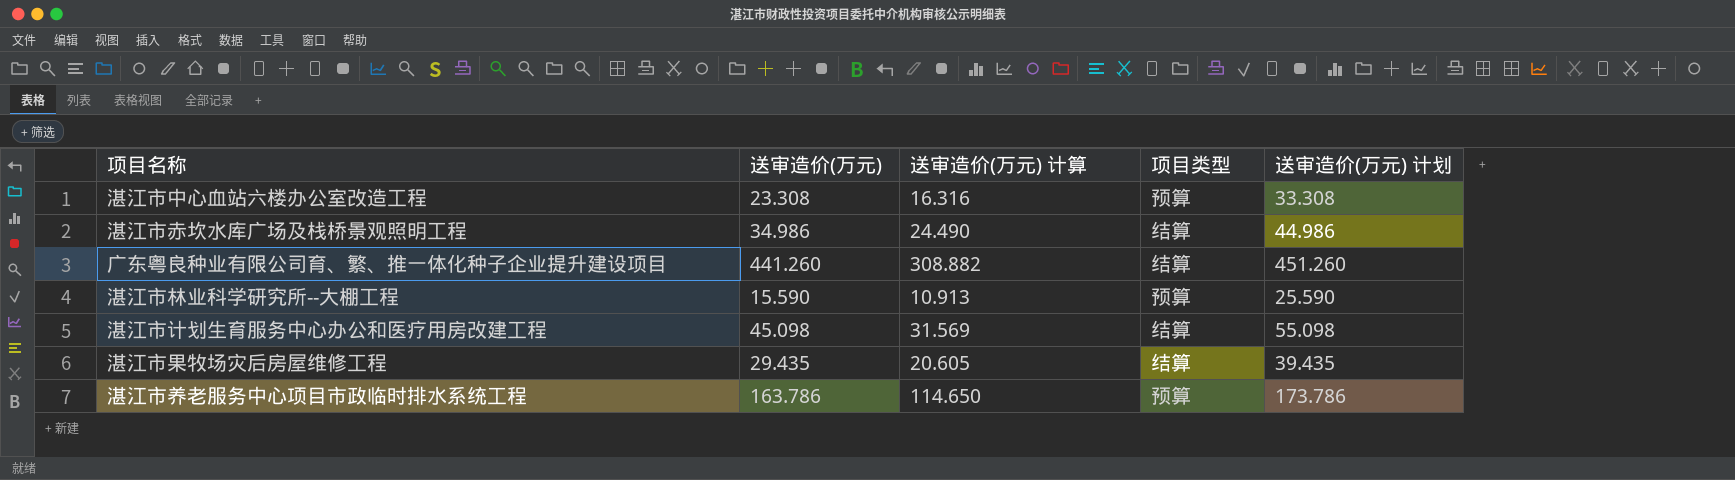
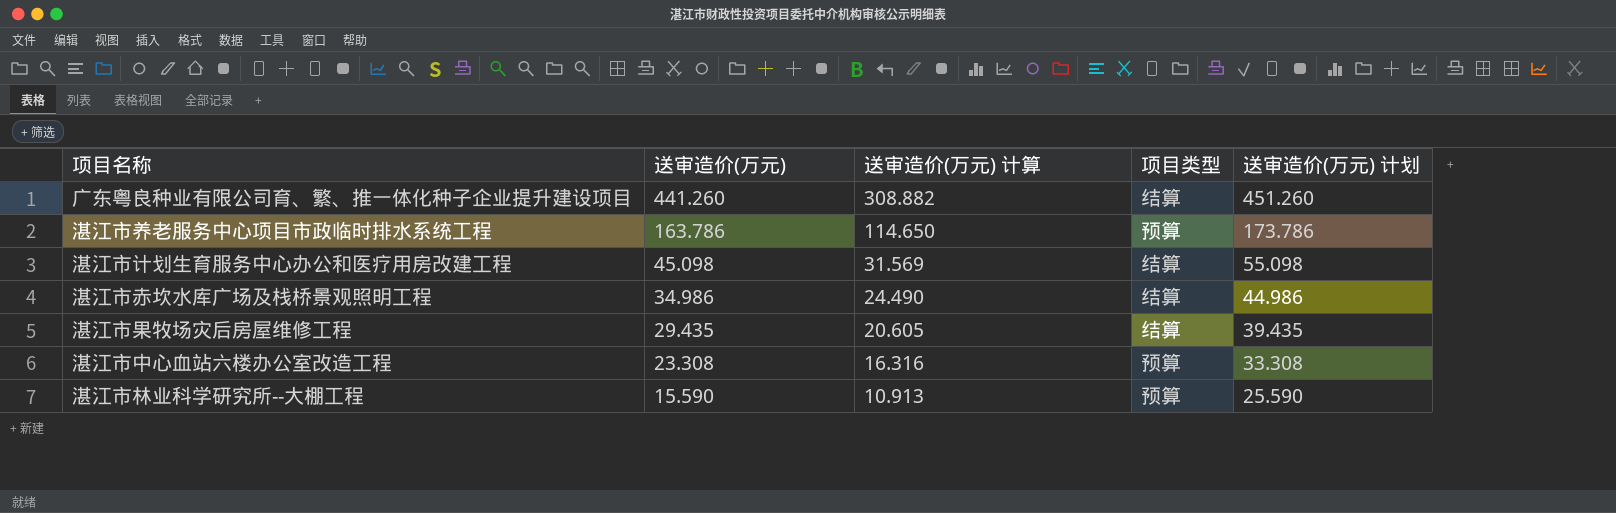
row order: none -> 送审造价(万元) descending

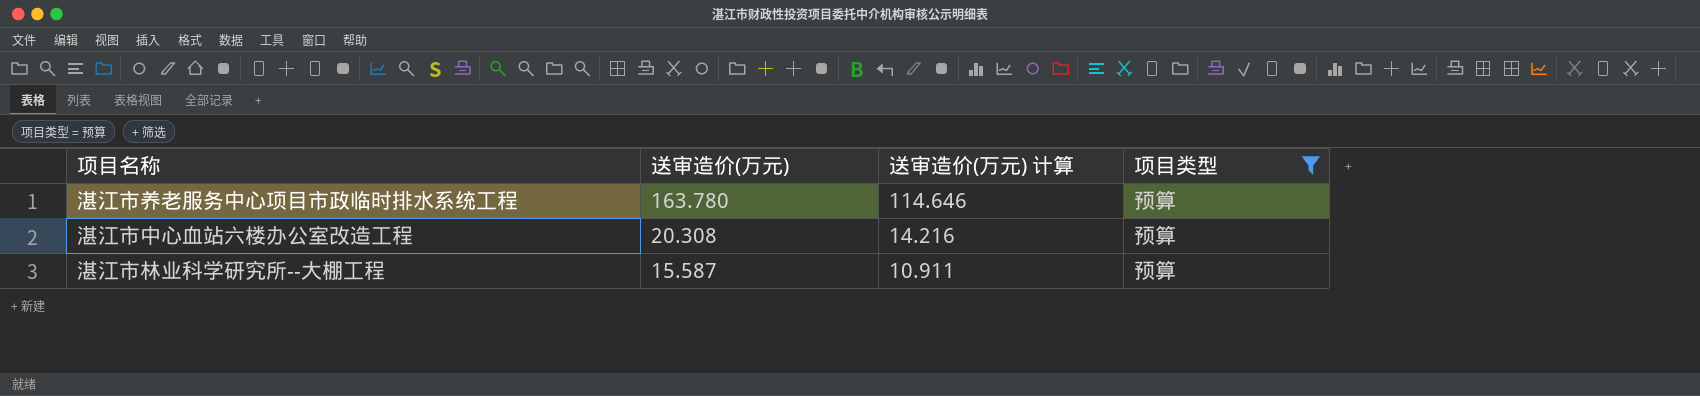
filter: none -> 项目类型 = 预算
column 送审造价(万元) 计划 | formula: [送审造价(万元)] + 10 -> none
湛江市养老服务中心项目市政临时排水系统工程 | 送审造价(万元): 163.786 -> 163.780
湛江市养老服务中心项目市政临时排水系统工程 | 送审造价(万元) 计算: 114.650 -> 114.646
湛江市中心血站六楼办公室改造工程 | 送审造价(万元): 23.308 -> 20.308
湛江市中心血站六楼办公室改造工程 | 送审造价(万元) 计算: 16.316 -> 14.216
湛江市林业科学研究所--大棚工程 | 送审造价(万元): 15.590 -> 15.587
湛江市林业科学研究所--大棚工程 | 送审造价(万元) 计算: 10.913 -> 10.911

